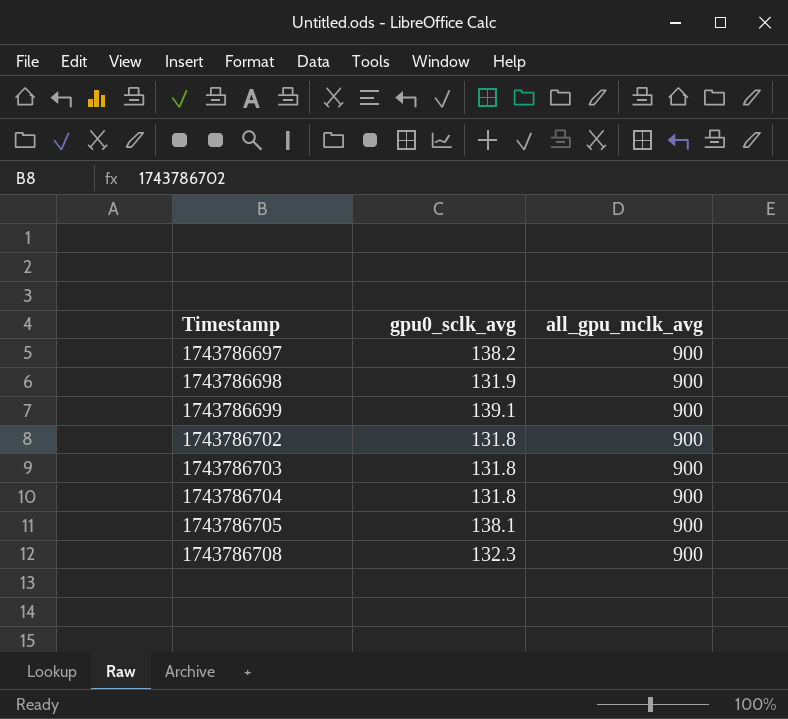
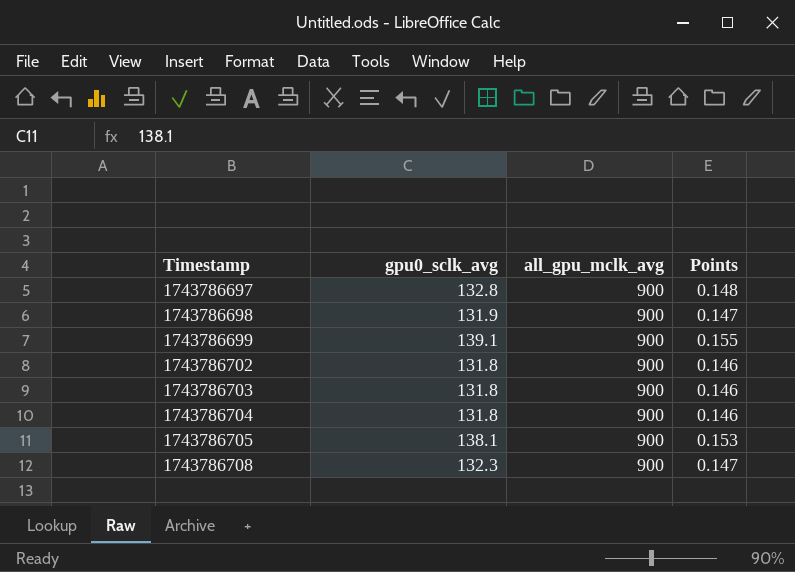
column Points | formula: none -> [gpu0_sclk_avg] / [all_gpu_mclk_avg]
1743786697 | gpu0_sclk_avg: 138.2 -> 132.8

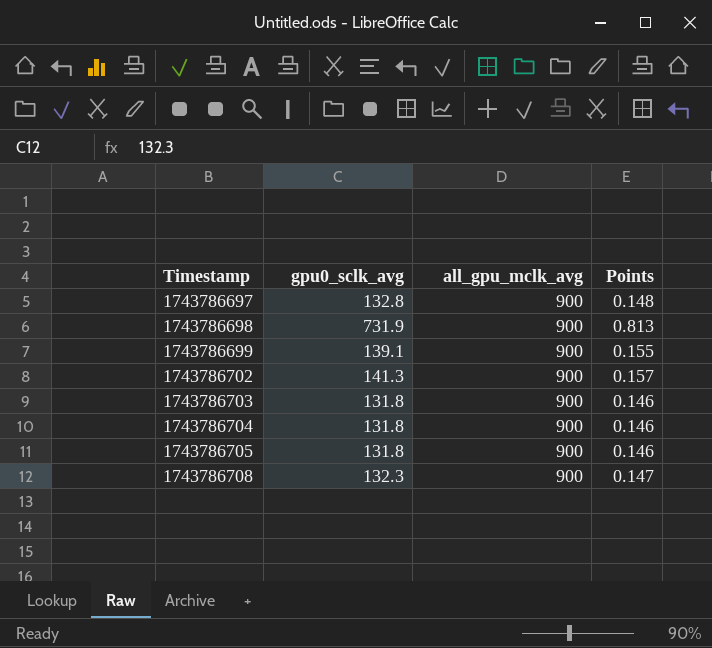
1743786698 | gpu0_sclk_avg: 131.9 -> 731.9
1743786698 | Points: 0.147 -> 0.813
1743786702 | gpu0_sclk_avg: 131.8 -> 141.3
1743786702 | Points: 0.146 -> 0.157
1743786705 | gpu0_sclk_avg: 138.1 -> 131.8
1743786705 | Points: 0.153 -> 0.146

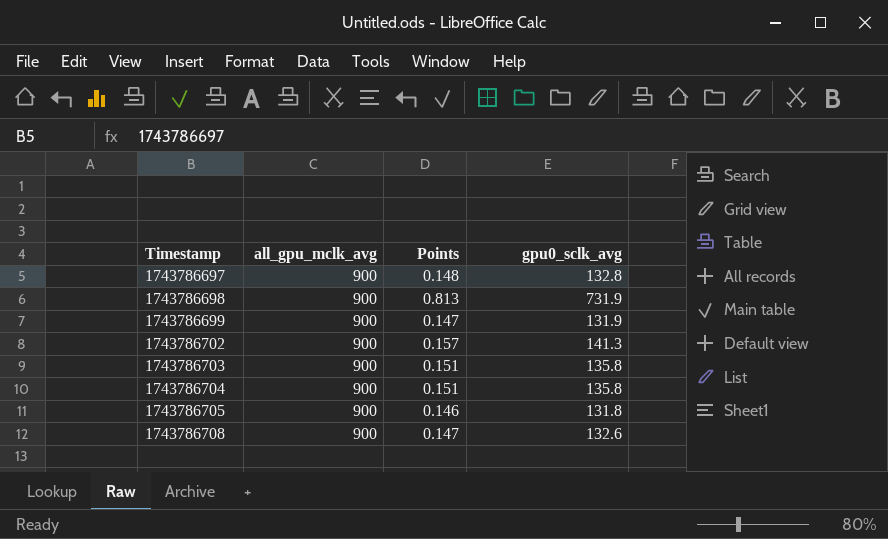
column gpu0_sclk_avg | position: 2 -> 4
1743786699 | Points: 0.155 -> 0.147
1743786699 | gpu0_sclk_avg: 139.1 -> 131.9
1743786703 | Points: 0.146 -> 0.151
1743786703 | gpu0_sclk_avg: 131.8 -> 135.8
1743786704 | Points: 0.146 -> 0.151
1743786704 | gpu0_sclk_avg: 131.8 -> 135.8
1743786708 | gpu0_sclk_avg: 132.3 -> 132.6

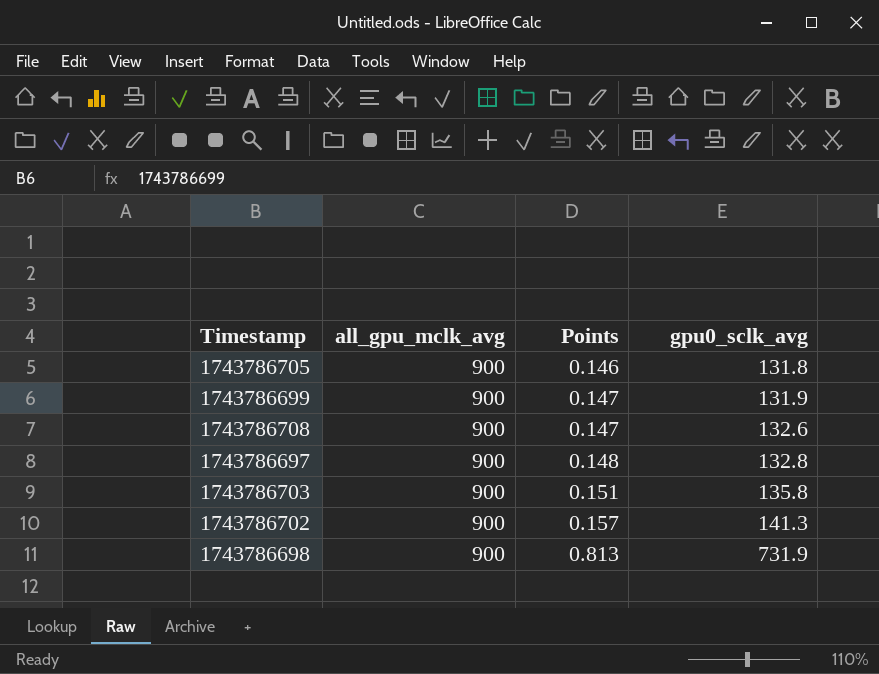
row order: Timestamp ascending -> Points ascending
row 1743786704: 900 | 0.151 | 135.8 -> none

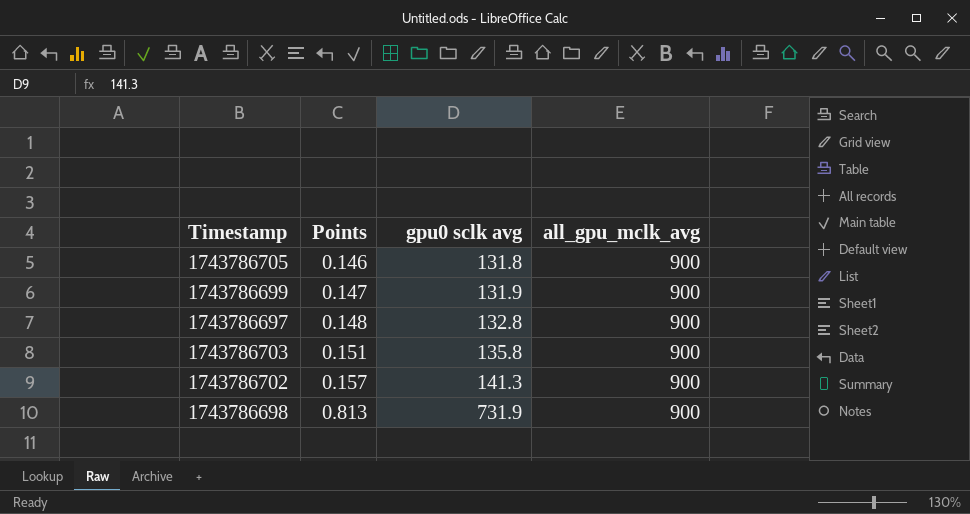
column name: gpu0_sclk_avg -> gpu0 sclk avg
column all_gpu_mclk_avg | position: 2 -> 4
row 1743786708: 900 | 0.147 | 132.6 -> none

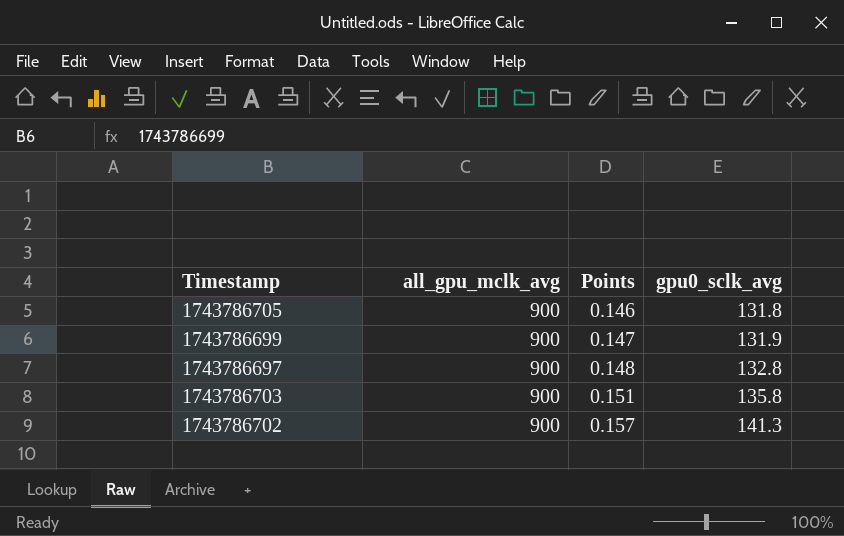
column all_gpu_mclk_avg | position: 4 -> 2
column name: gpu0 sclk avg -> gpu0_sclk_avg
row 1743786698: 0.813 | 731.9 | 900 -> none

